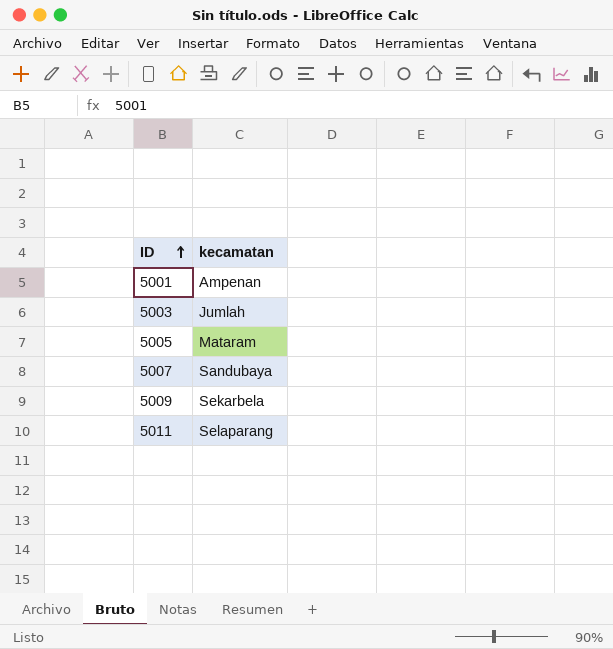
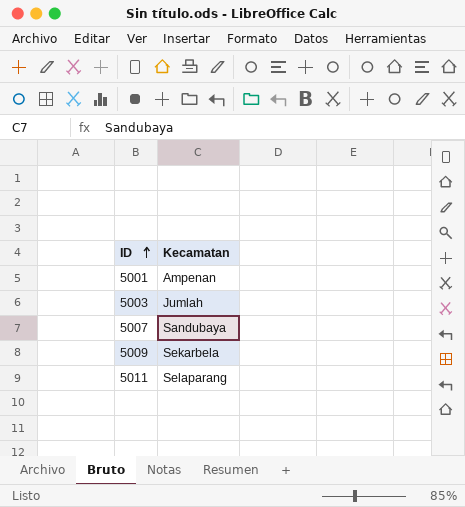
column name: kecamatan -> Kecamatan
row 5005: Mataram -> none

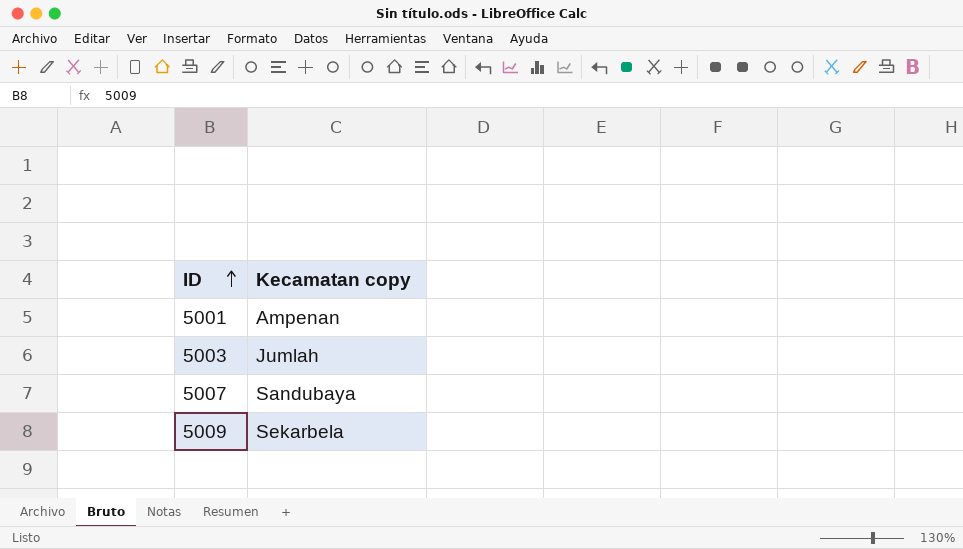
column name: Kecamatan -> Kecamatan copy
row 5011: Selaparang -> none

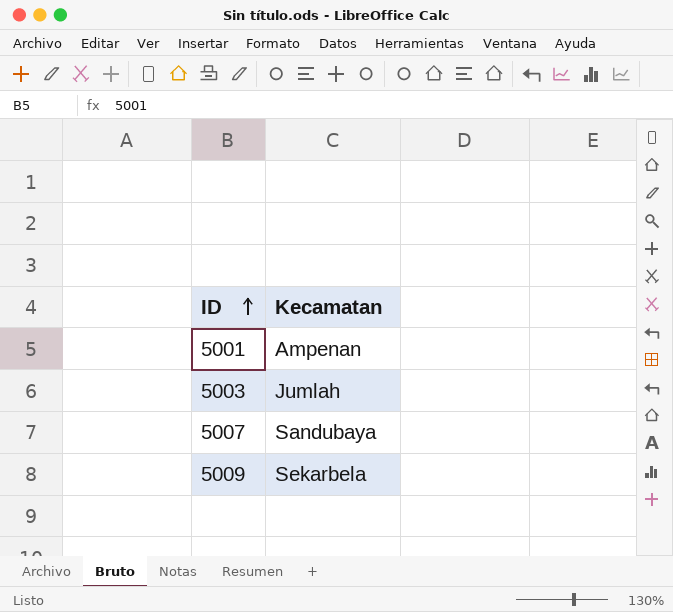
column name: Kecamatan copy -> Kecamatan

